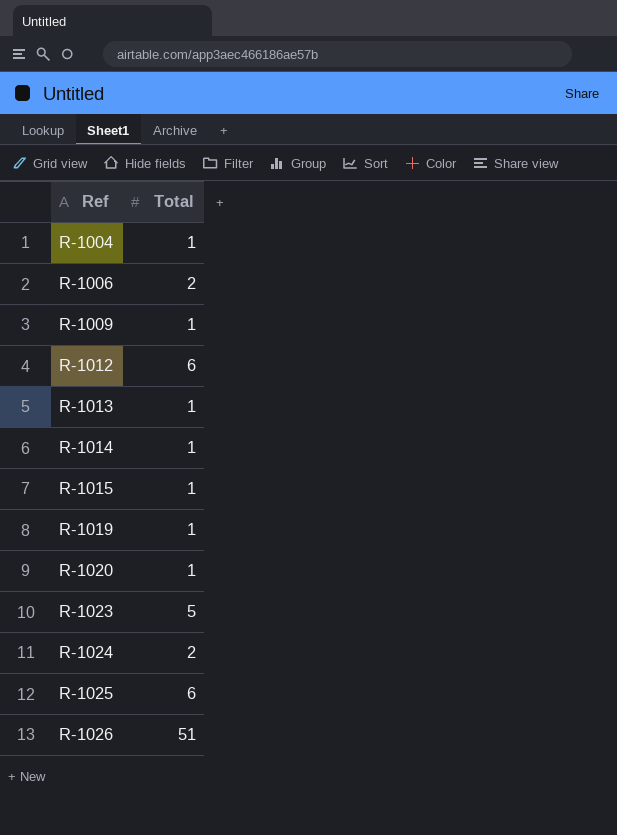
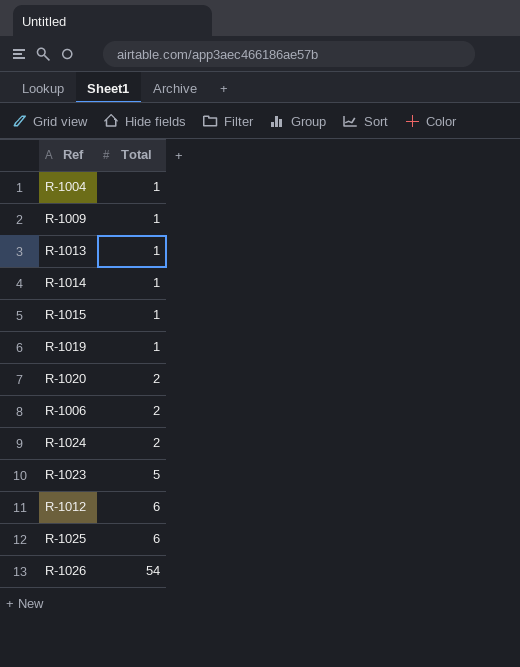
row order: Ref ascending -> Total ascending
R-1020 | Total: 1 -> 2
R-1026 | Total: 51 -> 54

